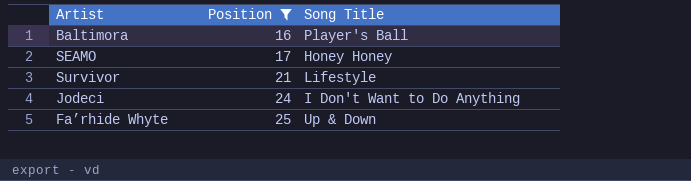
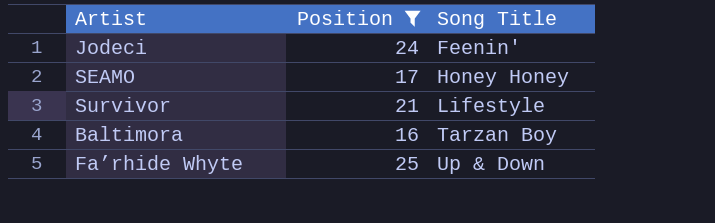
row order: Position ascending -> Song Title ascending
Jodeci | Song Title: I Don't Want to Do Anything -> Feenin'
Baltimora | Song Title: Player's Ball -> Tarzan Boy

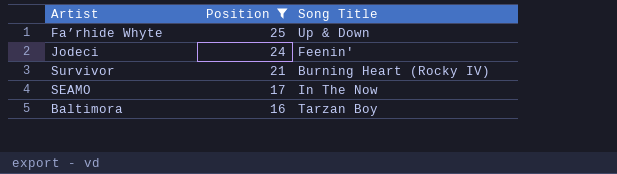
row order: Song Title ascending -> Position descending
Survivor | Song Title: Lifestyle -> Burning Heart (Rocky IV)
SEAMO | Song Title: Honey Honey -> In The Now

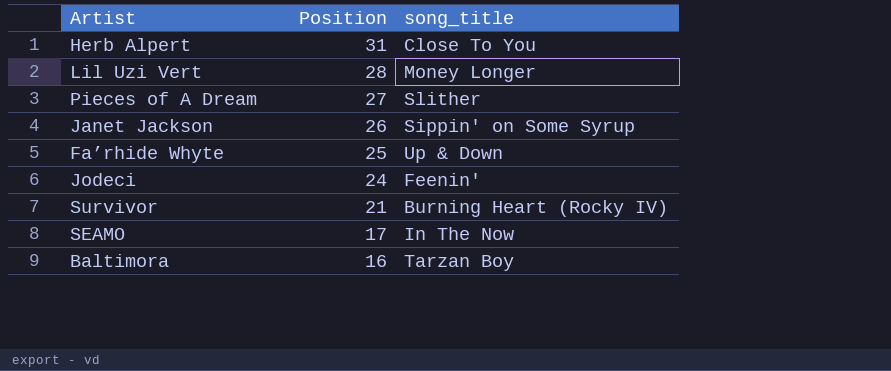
filter: Position <= 25 -> none
column name: Song Title -> song_title

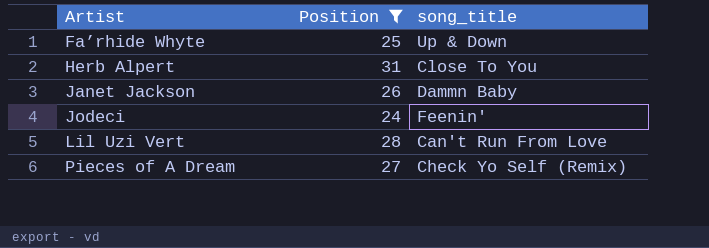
filter: none -> Position >= 24
row order: Position descending -> Artist ascending
Janet Jackson | song_title: Sippin' on Some Syrup -> Dammn Baby
Lil Uzi Vert | song_title: Money Longer -> Can't Run From Love
Pieces of A Dream | song_title: Slither -> Check Yo Self (Remix)

